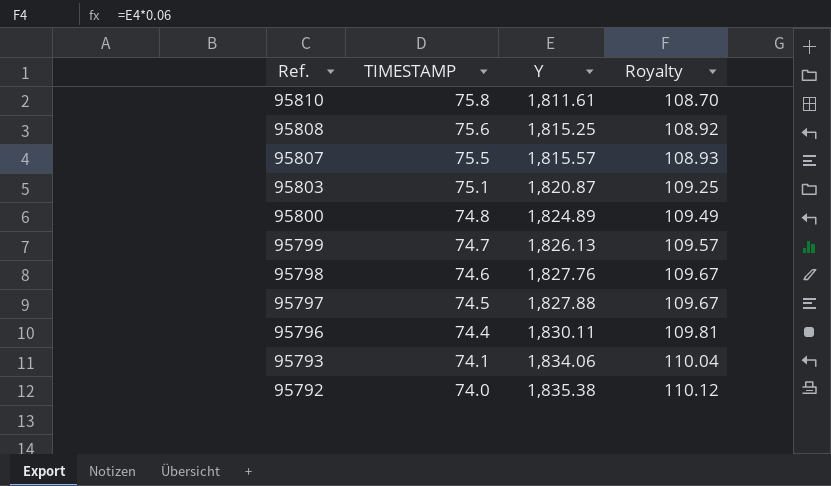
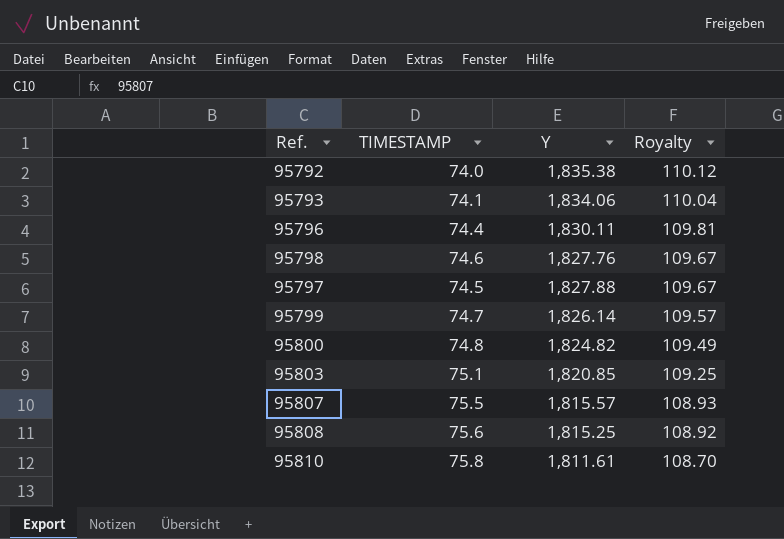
row order: Ref. descending -> Royalty descending
95799 | Y: 1,826.13 -> 1,826.14
95800 | Y: 1,824.89 -> 1,824.82
95803 | Y: 1,820.87 -> 1,820.85

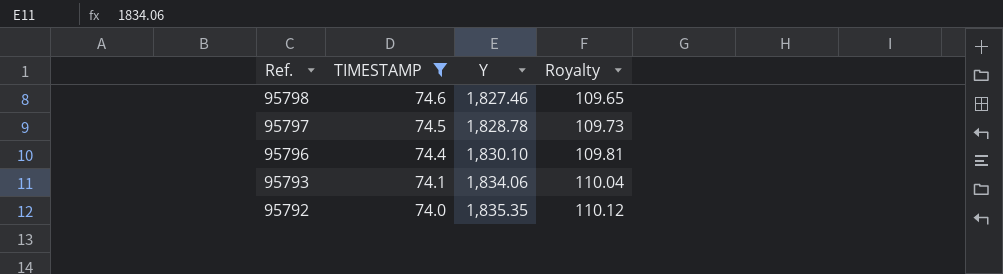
filter: none -> TIMESTAMP <= 74.6
row order: Royalty descending -> Ref. descending
95798 | Y: 1,827.76 -> 1,827.46
95798 | Royalty: 109.67 -> 109.65
95797 | Y: 1,827.88 -> 1,828.78
95797 | Royalty: 109.67 -> 109.73
95796 | Y: 1,830.11 -> 1,830.10
95792 | Y: 1,835.38 -> 1,835.35

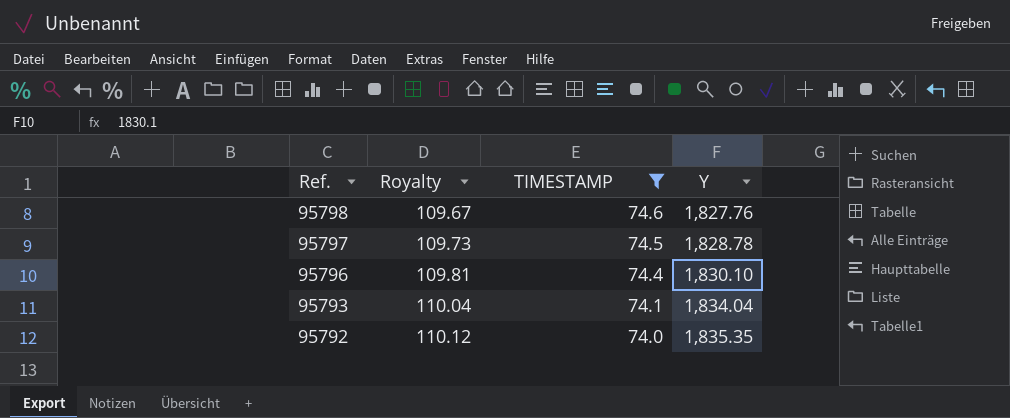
column Royalty | position: 4 -> 2
95798 | Royalty: 109.65 -> 109.67
95798 | Y: 1,827.46 -> 1,827.76
95793 | Y: 1,834.06 -> 1,834.04

